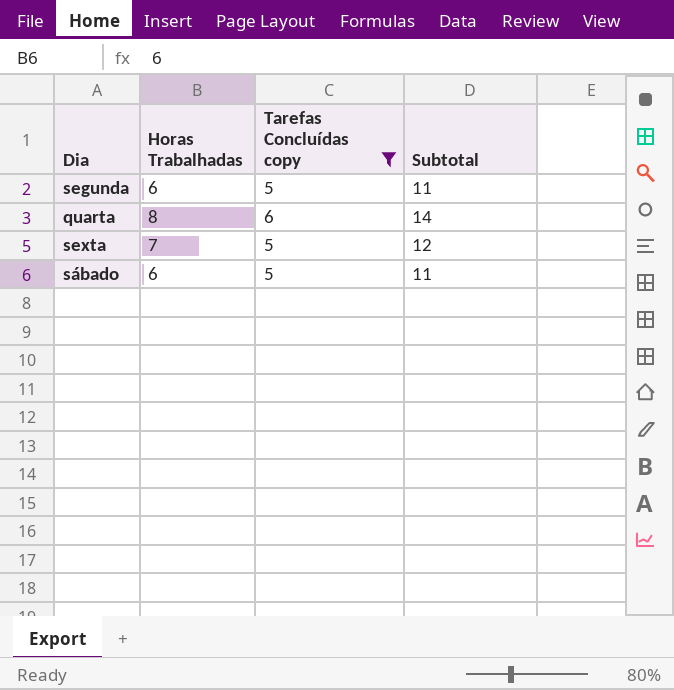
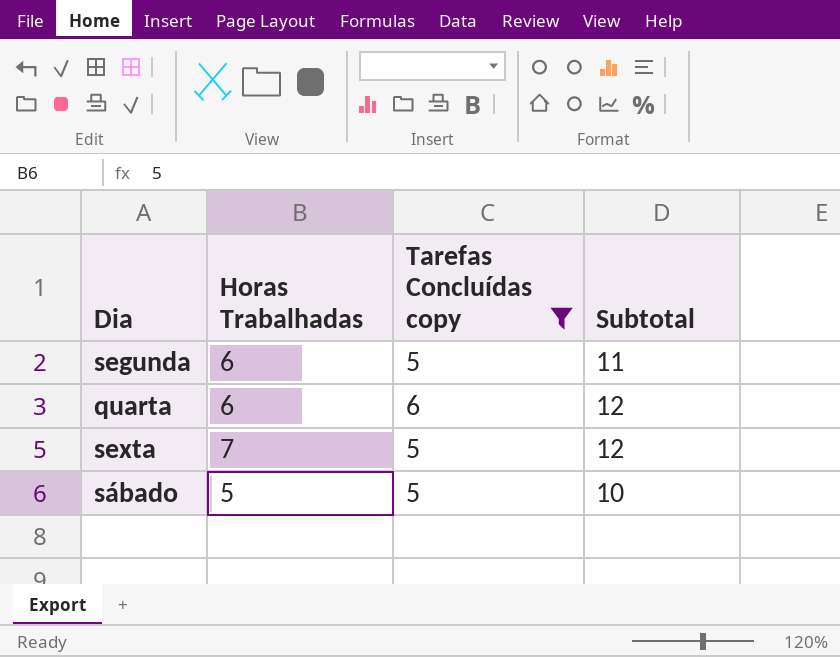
quarta | Horas Trabalhadas: 8 -> 6
quarta | Subtotal: 14 -> 12
sábado | Horas Trabalhadas: 6 -> 5
sábado | Subtotal: 11 -> 10

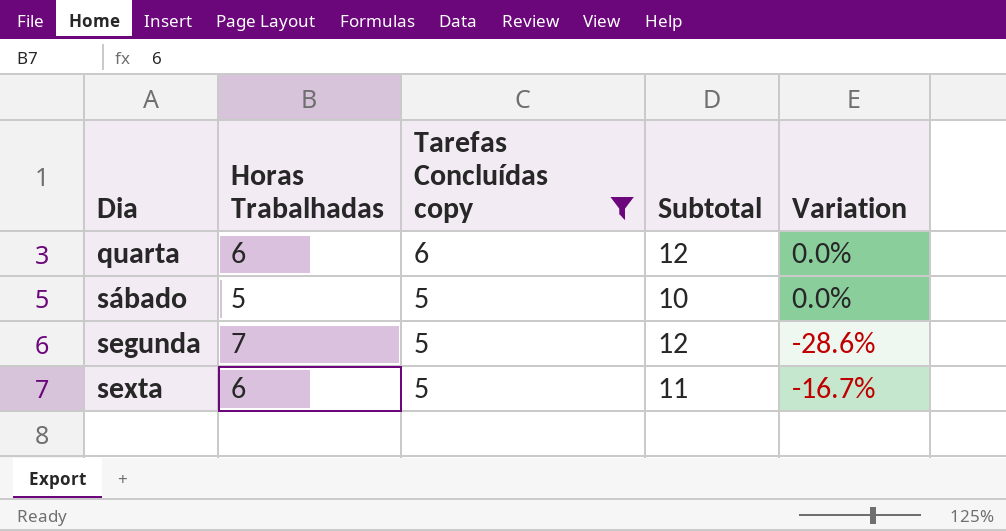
row order: none -> Dia ascending
column Variation | formula: none -> ([Tarefas Concluídas copy] - [Horas Trabalhadas]) / [Horas Trabalhadas]
segunda | Horas Trabalhadas: 6 -> 7
segunda | Subtotal: 11 -> 12
sexta | Horas Trabalhadas: 7 -> 6
sexta | Subtotal: 12 -> 11

